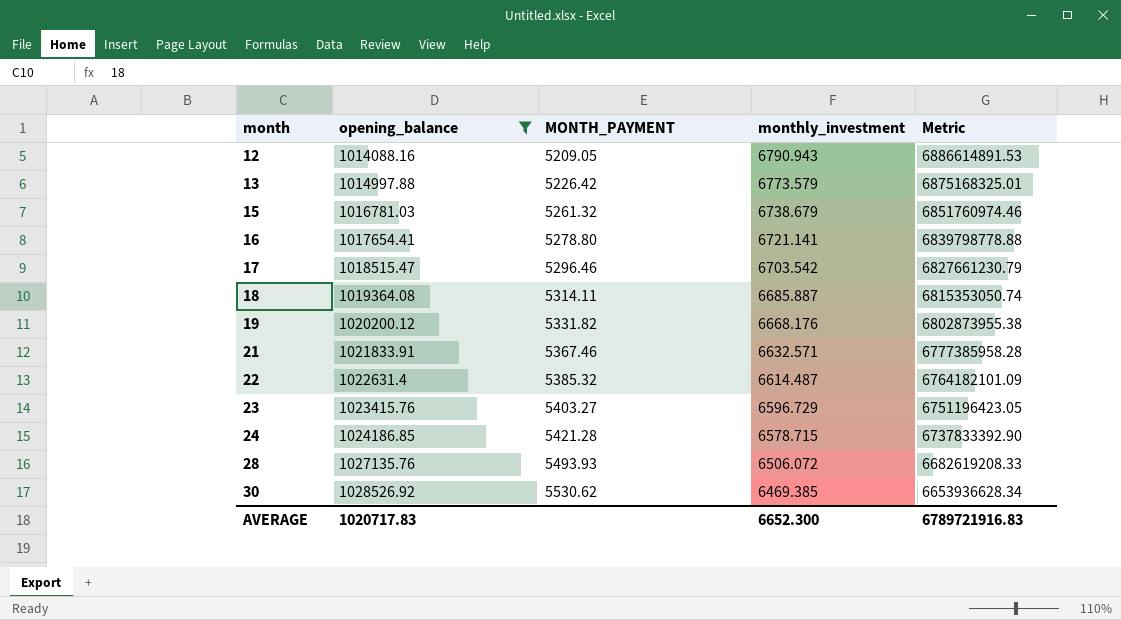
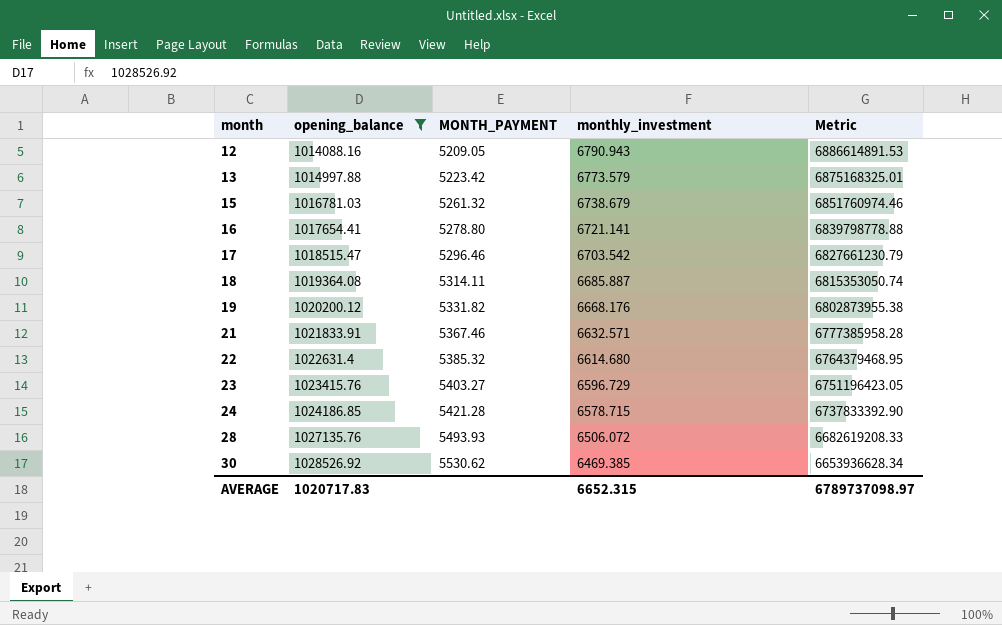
13 | MONTH_PAYMENT: 5226.42 -> 5223.42
22 | monthly_investment: 6614.487 -> 6614.680
22 | Metric: 6764182101.09 -> 6764379468.95
AVERAGE | monthly_investment: 6652.300 -> 6652.315
AVERAGE | Metric: 6789721916.83 -> 6789737098.97

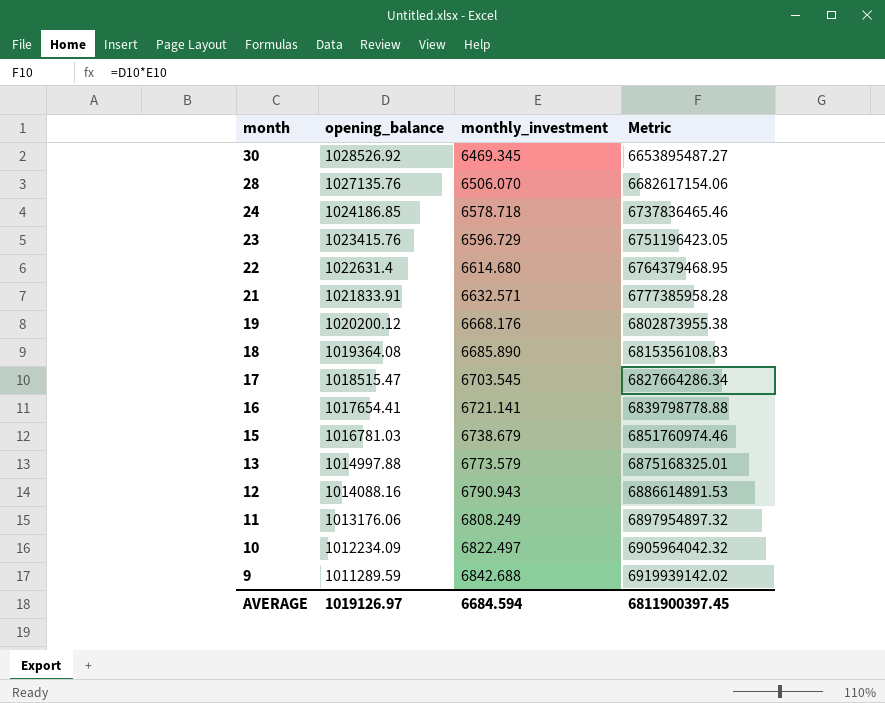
filter: opening_balance >= 1014088.16 -> none
row order: month ascending -> month descending
column MONTH_PAYMENT | position: 3 -> none
30 | monthly_investment: 6469.385 -> 6469.345
30 | Metric: 6653936628.34 -> 6653895487.27
28 | monthly_investment: 6506.072 -> 6506.070
28 | Metric: 6682619208.33 -> 6682617154.06
24 | monthly_investment: 6578.715 -> 6578.718
24 | Metric: 6737833392.90 -> 6737836465.46
18 | monthly_investment: 6685.887 -> 6685.890
18 | Metric: 6815353050.74 -> 6815356108.83
17 | monthly_investment: 6703.542 -> 6703.545
17 | Metric: 6827661230.79 -> 6827664286.34
AVERAGE | opening_balance: 1020717.83 -> 1019126.97
AVERAGE | monthly_investment: 6652.315 -> 6684.594
AVERAGE | Metric: 6789737098.97 -> 6811900397.45

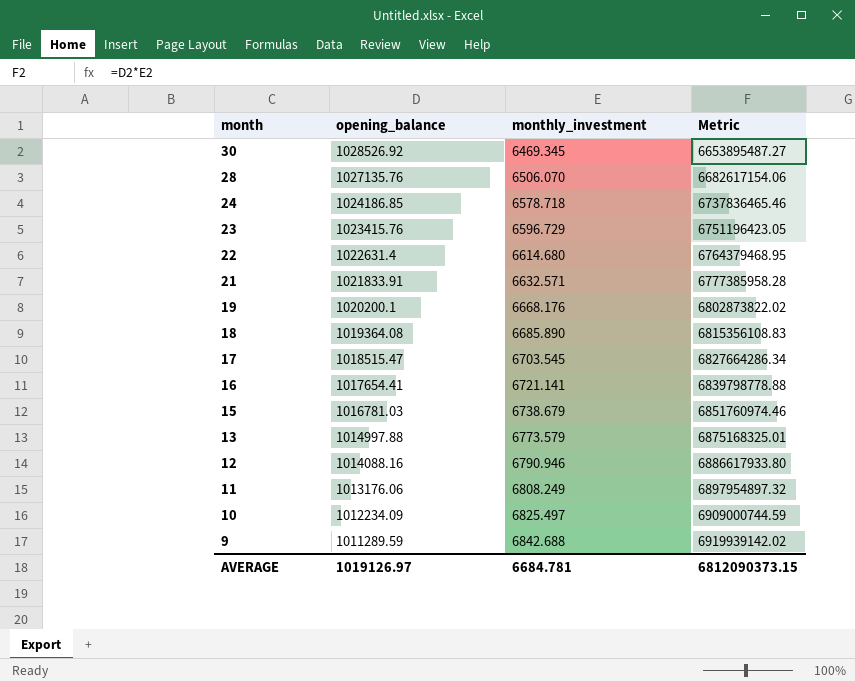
19 | opening_balance: 1020200.12 -> 1020200.1
19 | Metric: 6802873955.38 -> 6802873822.02
12 | monthly_investment: 6790.943 -> 6790.946
12 | Metric: 6886614891.53 -> 6886617933.80
10 | monthly_investment: 6822.497 -> 6825.497
10 | Metric: 6905964042.32 -> 6909000744.59
AVERAGE | monthly_investment: 6684.594 -> 6684.781
AVERAGE | Metric: 6811900397.45 -> 6812090373.15

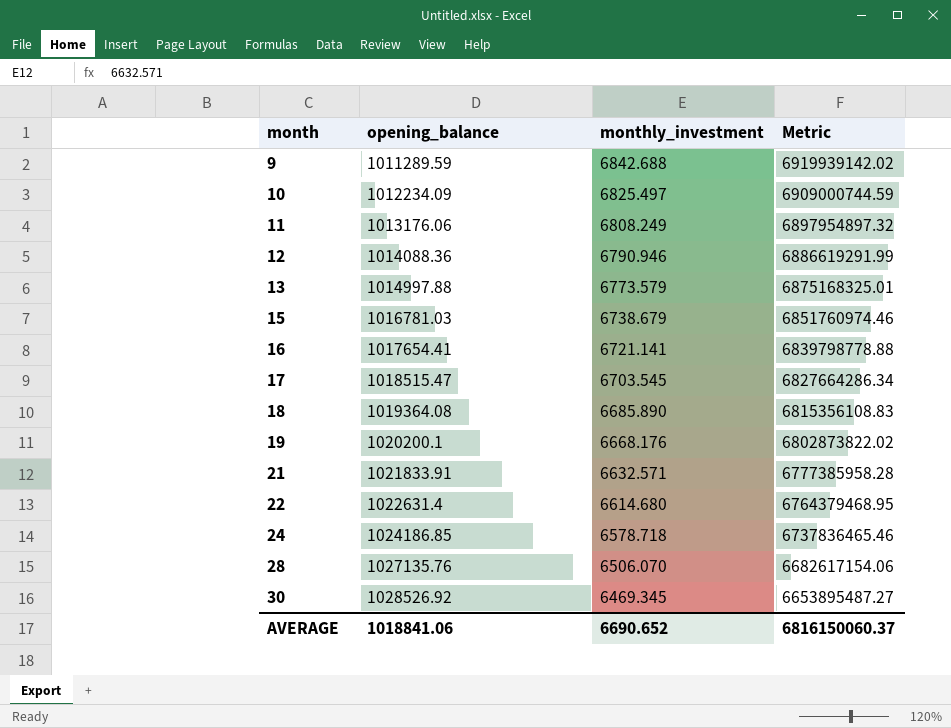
row order: month descending -> month ascending
row 23: 1023415.76 | 6596.729 | 6751196423.05 -> none
12 | opening_balance: 1014088.16 -> 1014088.36
12 | Metric: 6886617933.80 -> 6886619291.99
AVERAGE | opening_balance: 1019126.97 -> 1018841.06
AVERAGE | monthly_investment: 6684.781 -> 6690.652
AVERAGE | Metric: 6812090373.15 -> 6816150060.37

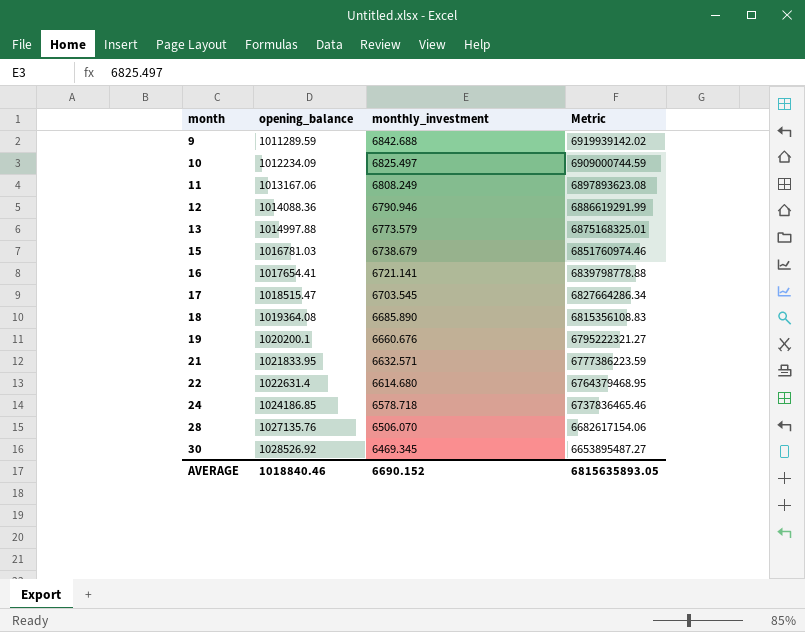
11 | opening_balance: 1013176.06 -> 1013167.06
11 | Metric: 6897954897.32 -> 6897893623.08
19 | monthly_investment: 6668.176 -> 6660.676
19 | Metric: 6802873822.02 -> 6795222321.27
21 | opening_balance: 1021833.91 -> 1021833.95
21 | Metric: 6777385958.28 -> 6777386223.59
AVERAGE | opening_balance: 1018841.06 -> 1018840.46
AVERAGE | monthly_investment: 6690.652 -> 6690.152
AVERAGE | Metric: 6816150060.37 -> 6815635893.05

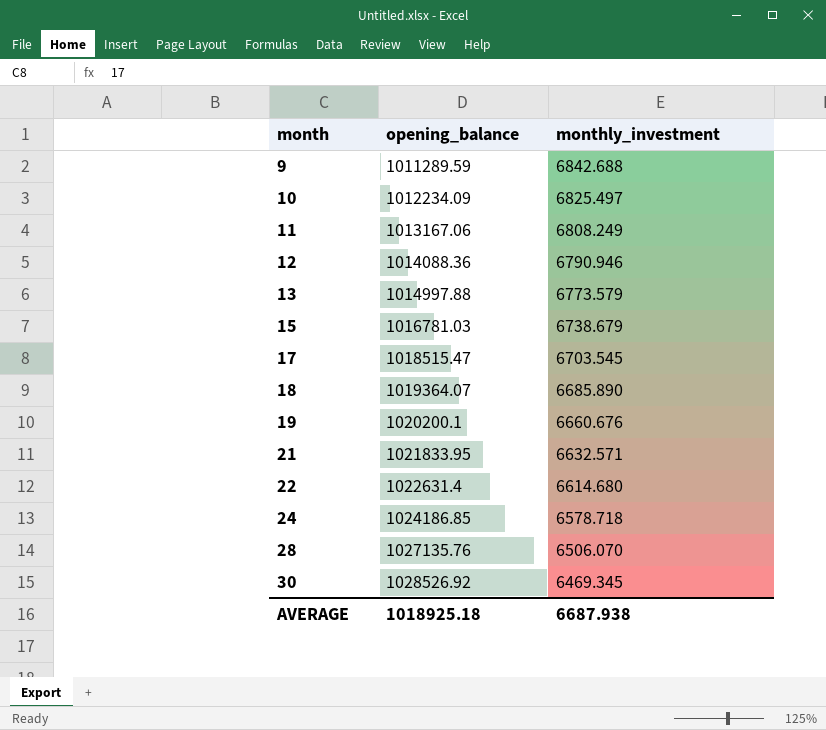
column Metric | formula: [opening_balance] * [monthly_investment] -> none
row 16: 1017654.41 | 6721.141 | 6839798778.88 -> none
18 | opening_balance: 1019364.08 -> 1019364.07
AVERAGE | opening_balance: 1018840.46 -> 1018925.18
AVERAGE | monthly_investment: 6690.152 -> 6687.938

